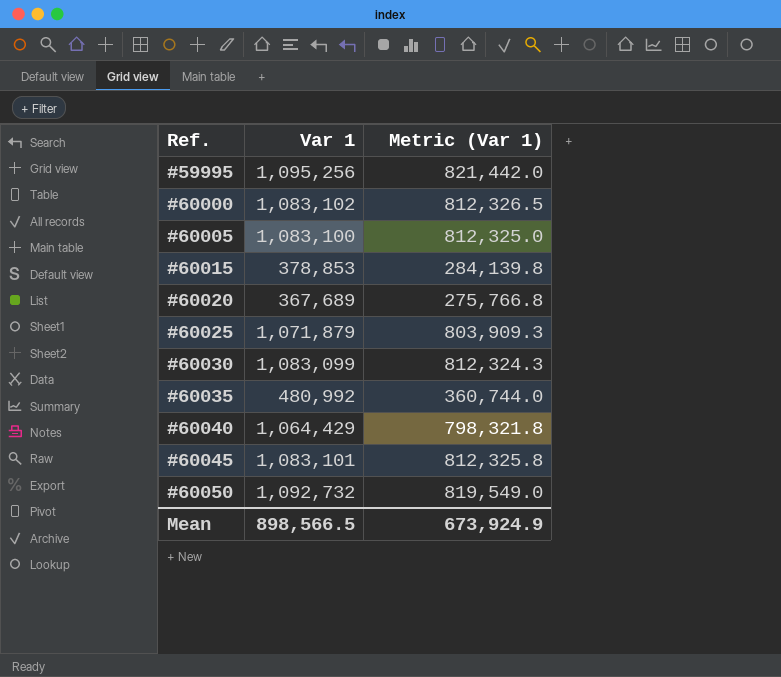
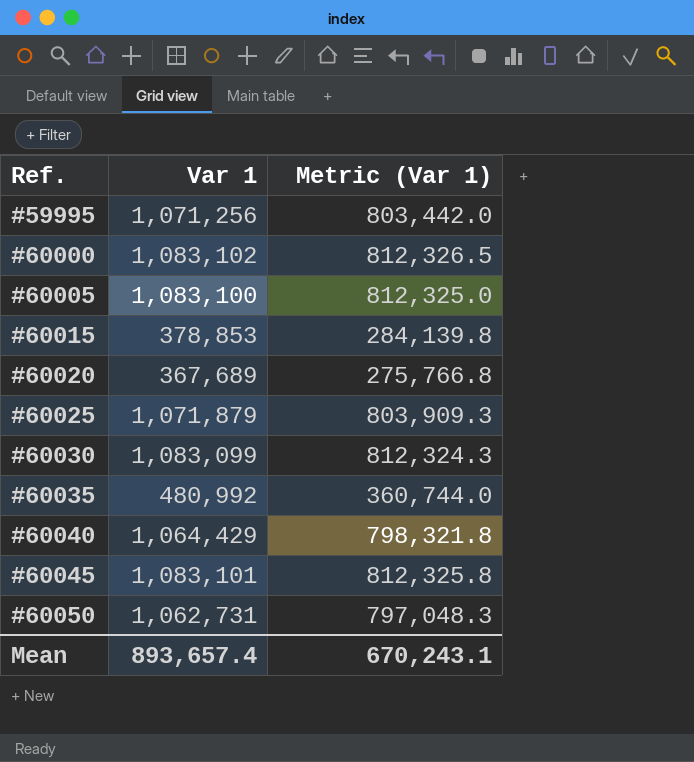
#59995 | Var 1: 1,095,256 -> 1,071,256
#59995 | Metric (Var 1): 821,442.0 -> 803,442.0
#60050 | Var 1: 1,092,732 -> 1,062,731
#60050 | Metric (Var 1): 819,549.0 -> 797,048.3
Mean | Var 1: 898,566.5 -> 893,657.4
Mean | Metric (Var 1): 673,924.9 -> 670,243.1

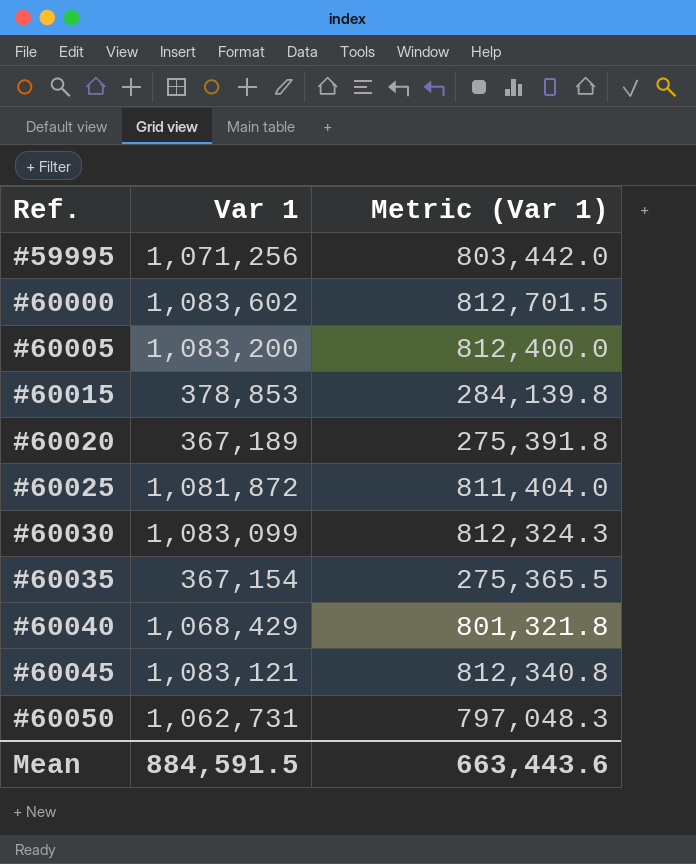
#60000 | Var 1: 1,083,102 -> 1,083,602
#60000 | Metric (Var 1): 812,326.5 -> 812,701.5
#60005 | Var 1: 1,083,100 -> 1,083,200
#60005 | Metric (Var 1): 812,325.0 -> 812,400.0
#60020 | Var 1: 367,689 -> 367,189
#60020 | Metric (Var 1): 275,766.8 -> 275,391.8
#60025 | Var 1: 1,071,879 -> 1,081,872
#60025 | Metric (Var 1): 803,909.3 -> 811,404.0
#60035 | Var 1: 480,992 -> 367,154
#60035 | Metric (Var 1): 360,744.0 -> 275,365.5
#60040 | Var 1: 1,064,429 -> 1,068,429
#60040 | Metric (Var 1): 798,321.8 -> 801,321.8
#60045 | Var 1: 1,083,101 -> 1,083,121
#60045 | Metric (Var 1): 812,325.8 -> 812,340.8
Mean | Var 1: 893,657.4 -> 884,591.5
Mean | Metric (Var 1): 670,243.1 -> 663,443.6

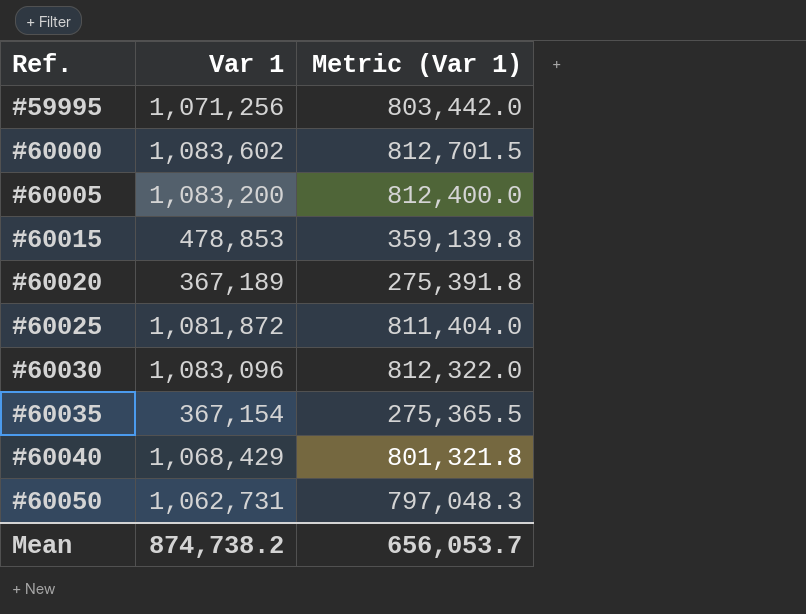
row #60045: 1,083,121 | 812,340.8 -> none
#60015 | Var 1: 378,853 -> 478,853
#60015 | Metric (Var 1): 284,139.8 -> 359,139.8
#60030 | Var 1: 1,083,099 -> 1,083,096
#60030 | Metric (Var 1): 812,324.3 -> 812,322.0
Mean | Var 1: 884,591.5 -> 874,738.2
Mean | Metric (Var 1): 663,443.6 -> 656,053.7

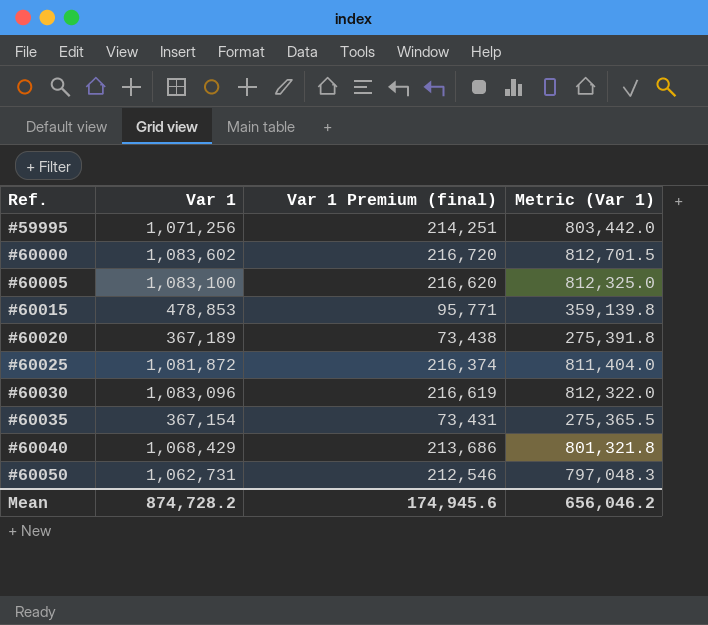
column Var 1 Premium (final) | formula: none -> [Var 1] * 0.2
#60005 | Var 1: 1,083,200 -> 1,083,100
#60005 | Metric (Var 1): 812,400.0 -> 812,325.0
Mean | Var 1: 874,738.2 -> 874,728.2
Mean | Metric (Var 1): 656,053.7 -> 656,046.2

